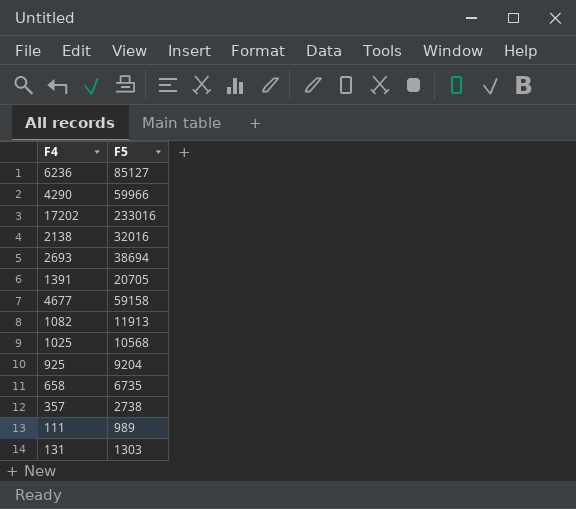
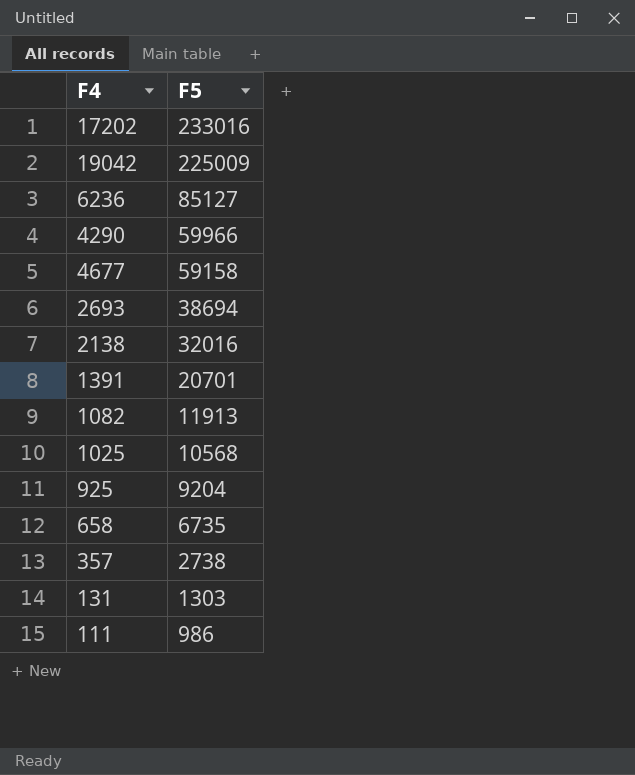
row order: none -> F5 descending
row 19042: none -> 225009
1391 | F5: 20705 -> 20701
111 | F5: 989 -> 986

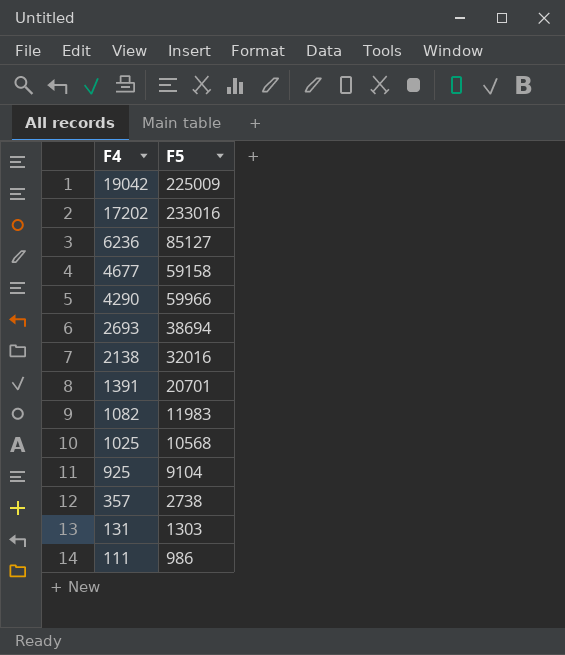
row order: F5 descending -> F4 descending
row 658: 6735 -> none
1082 | F5: 11913 -> 11983
925 | F5: 9204 -> 9104

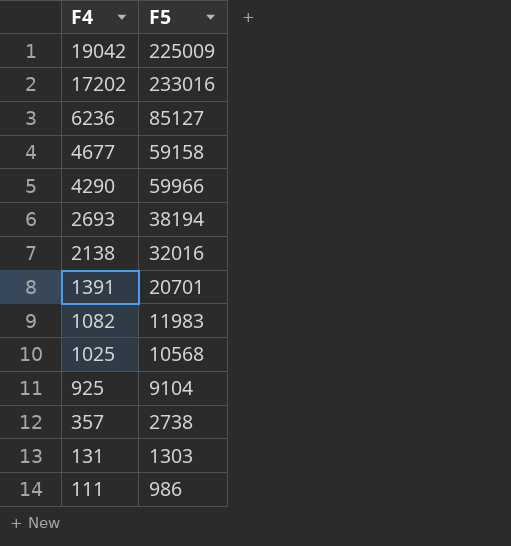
2693 | F5: 38694 -> 38194

